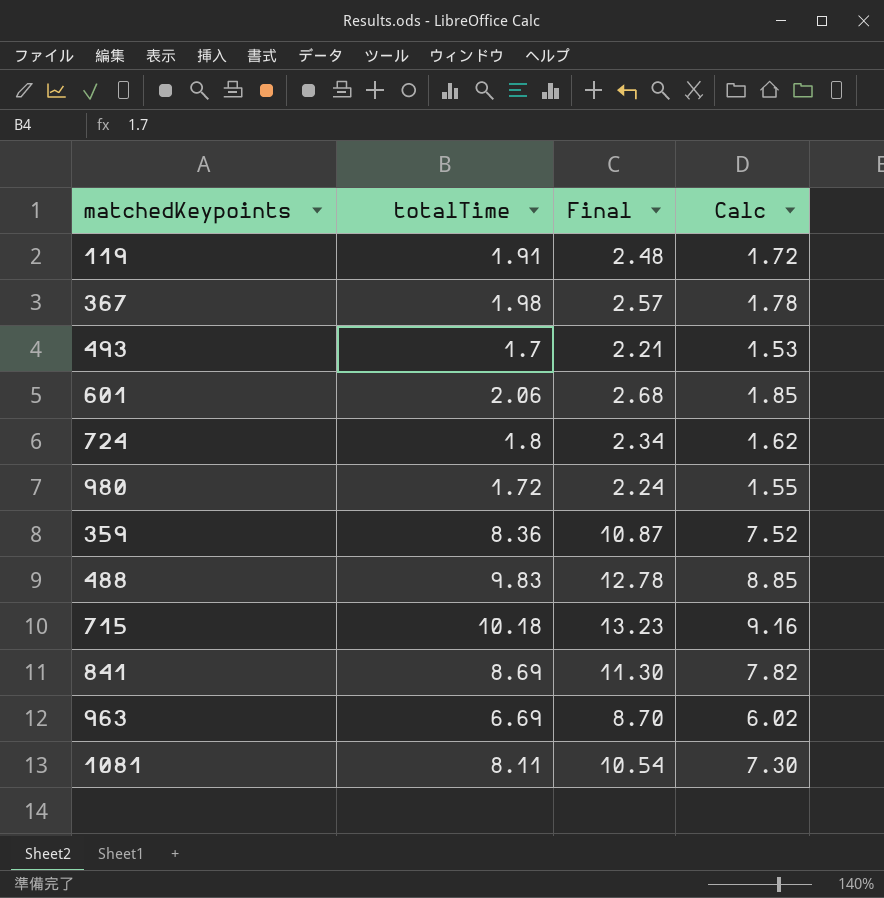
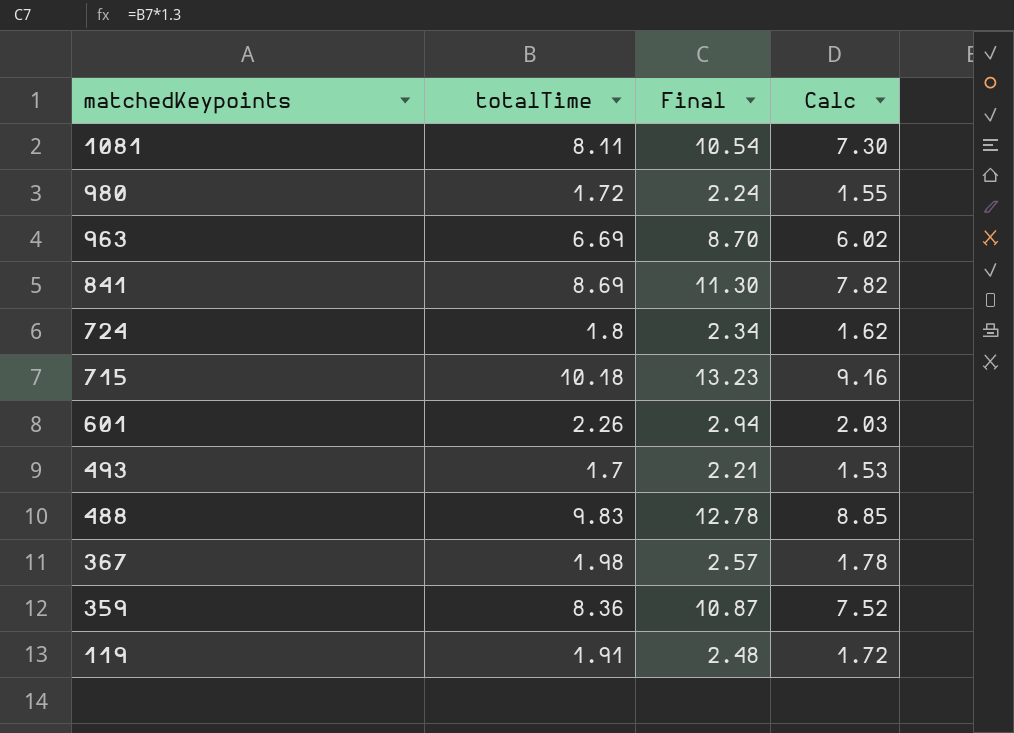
row order: none -> matchedKeypoints descending
601 | totalTime: 2.06 -> 2.26
601 | Final: 2.68 -> 2.94
601 | Calc: 1.85 -> 2.03

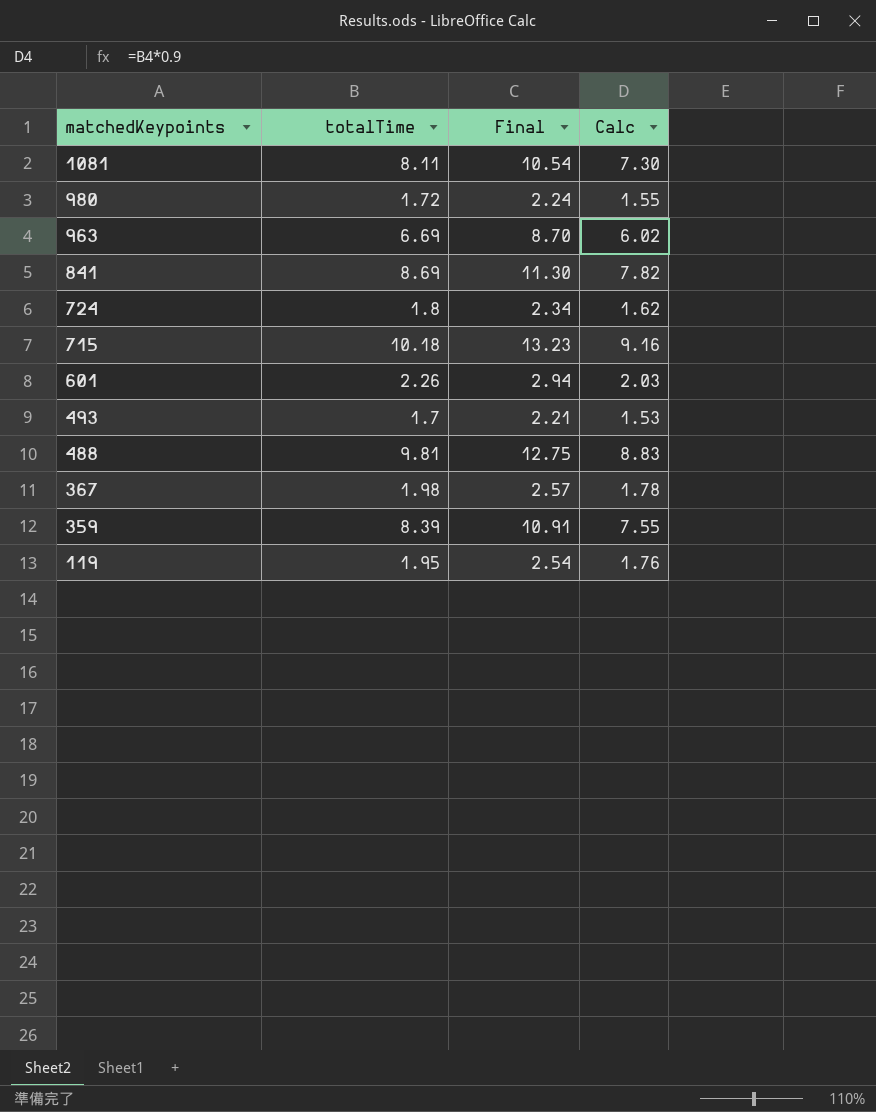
488 | totalTime: 9.83 -> 9.81
488 | Final: 12.78 -> 12.75
488 | Calc: 8.85 -> 8.83
359 | totalTime: 8.36 -> 8.39
359 | Final: 10.87 -> 10.91
359 | Calc: 7.52 -> 7.55
119 | totalTime: 1.91 -> 1.95
119 | Final: 2.48 -> 2.54
119 | Calc: 1.72 -> 1.76

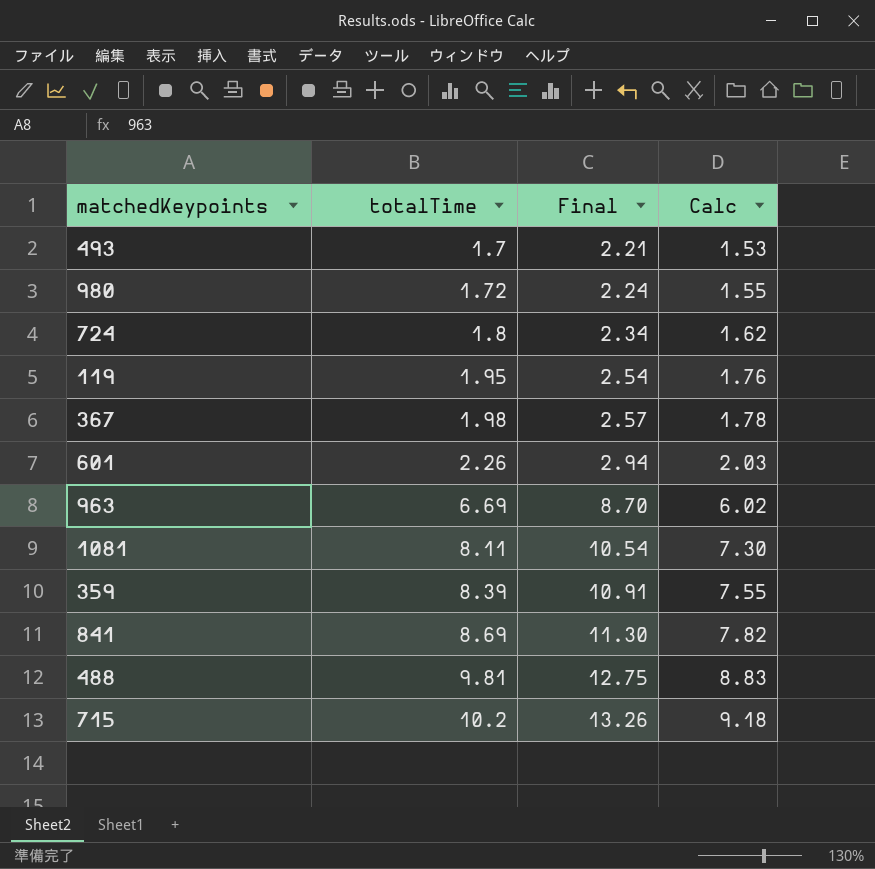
row order: matchedKeypoints descending -> totalTime ascending
715 | totalTime: 10.18 -> 10.2
715 | Final: 13.23 -> 13.26
715 | Calc: 9.16 -> 9.18

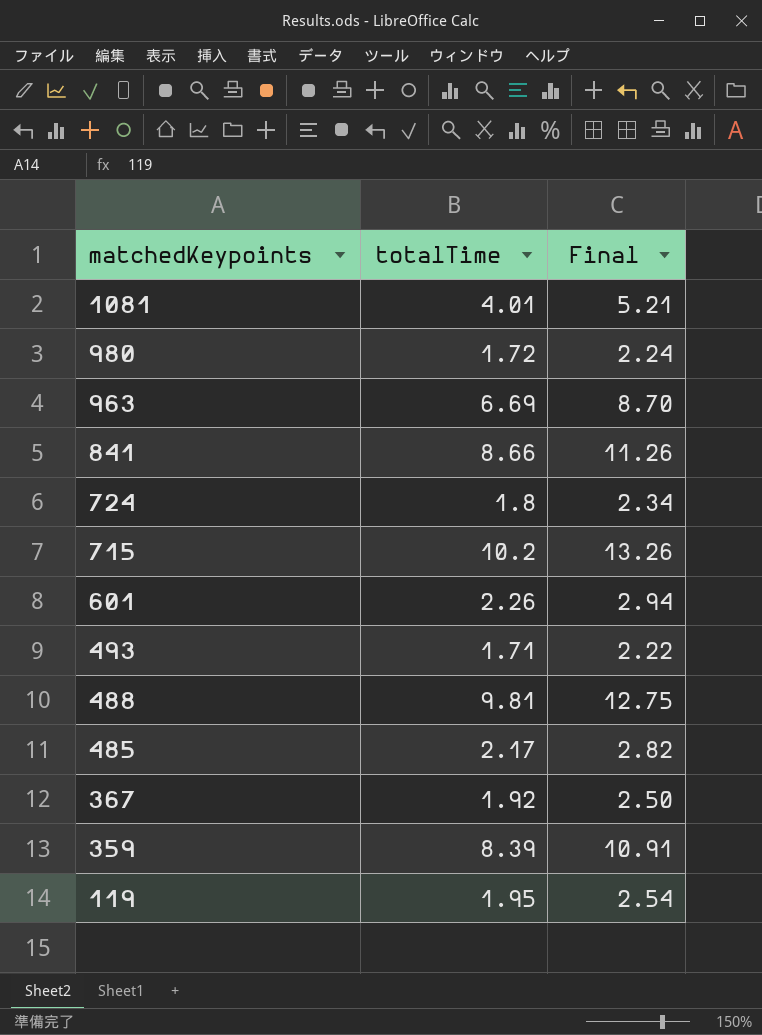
row order: totalTime ascending -> matchedKeypoints descending
column Calc | formula: [totalTime] * 0.9 -> none
1081 | totalTime: 8.11 -> 4.01
1081 | Final: 10.54 -> 5.21
841 | totalTime: 8.69 -> 8.66
841 | Final: 11.30 -> 11.26
493 | totalTime: 1.7 -> 1.71
493 | Final: 2.21 -> 2.22
row 485: none -> 2.17 | 2.82
367 | totalTime: 1.98 -> 1.92
367 | Final: 2.57 -> 2.50

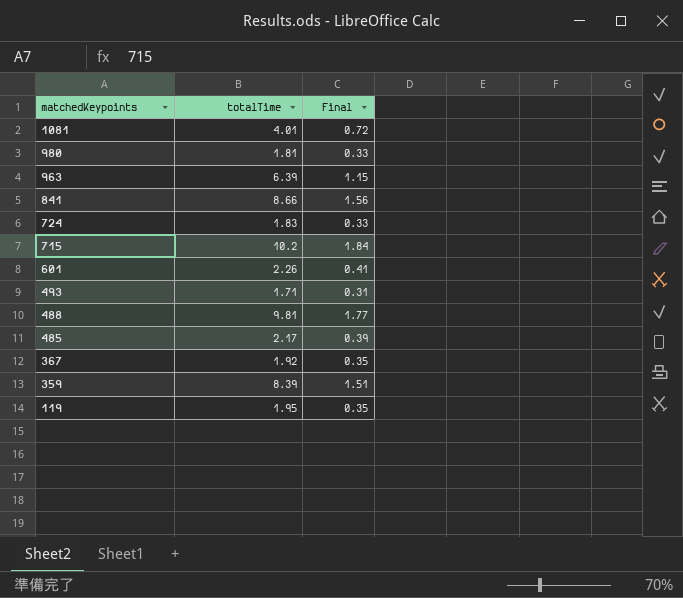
column Final | formula: [totalTime] * 1.3 -> [totalTime] * 0.18
980 | totalTime: 1.72 -> 1.81
963 | totalTime: 6.69 -> 6.39
724 | totalTime: 1.8 -> 1.83

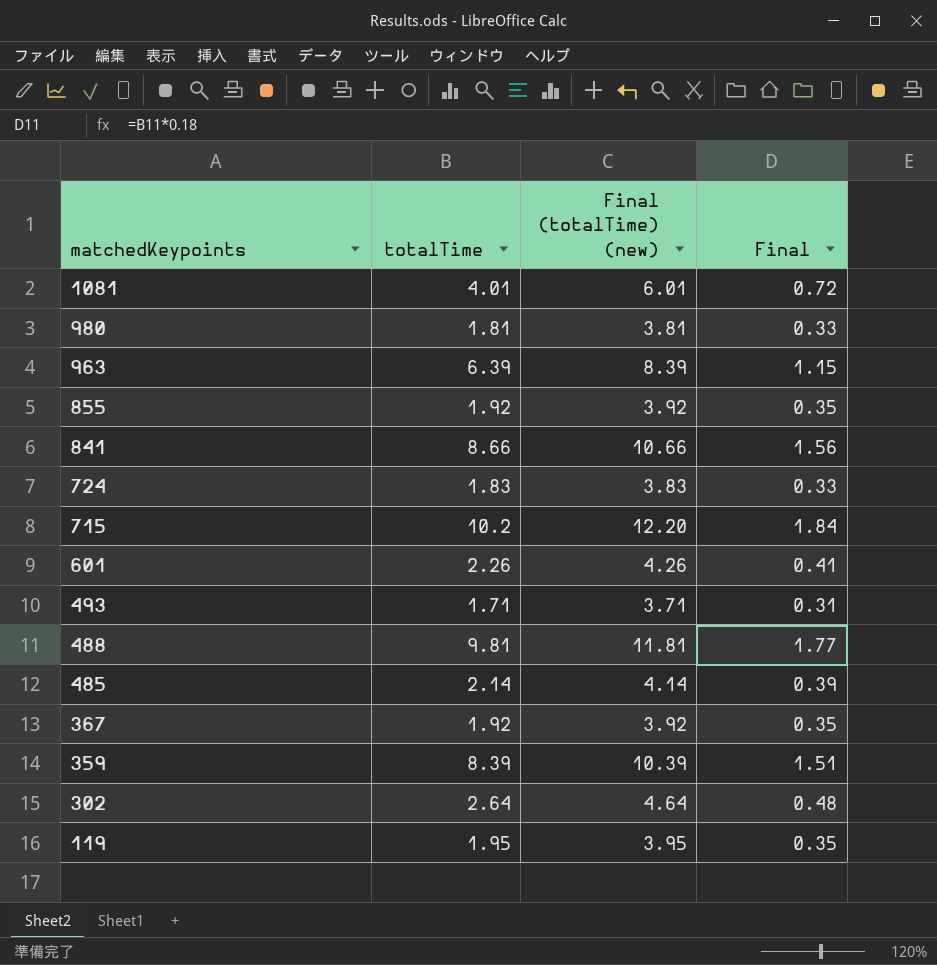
column Final (totalTime) (new) | formula: none -> [totalTime] + 2
row 855: none -> 1.92 | 3.92 | 0.35
485 | totalTime: 2.17 -> 2.14
row 302: none -> 2.64 | 4.64 | 0.48

